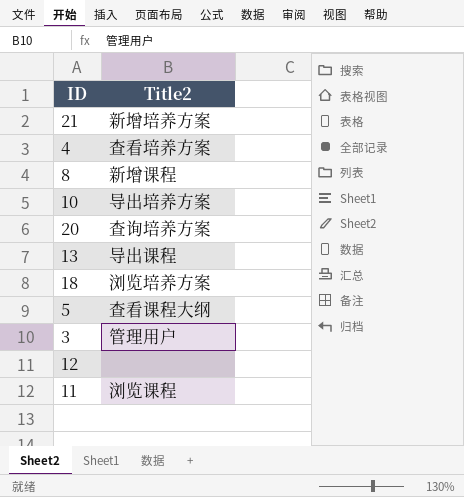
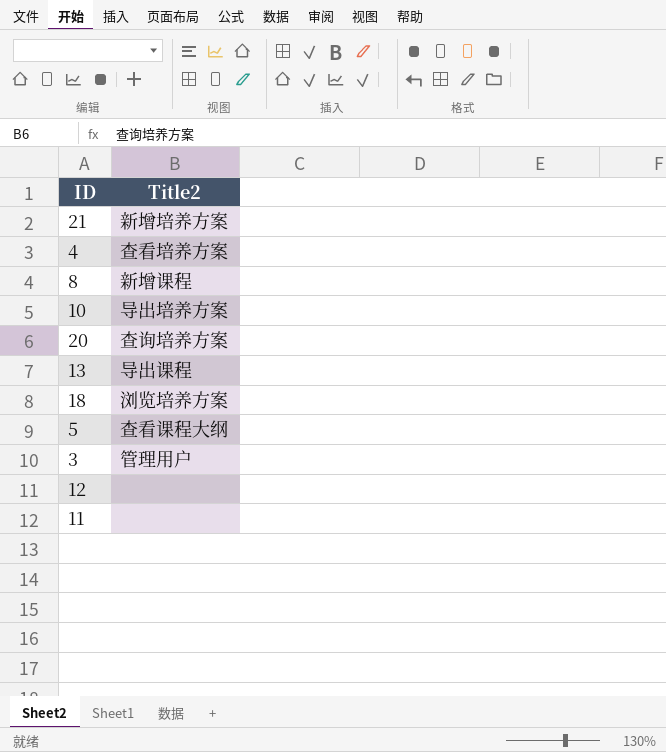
11 | Title2: 浏览课程 -> none

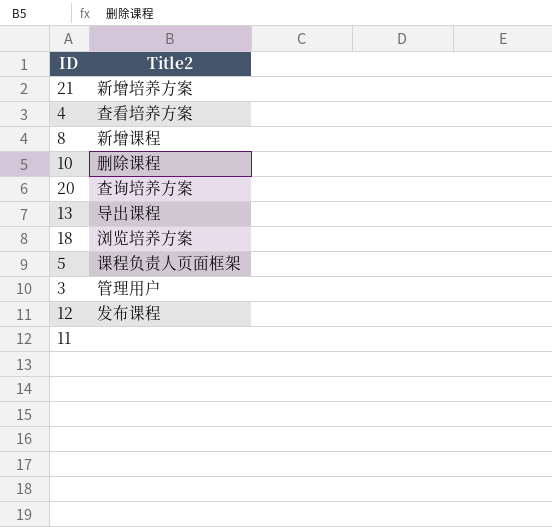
10 | Title2: 导出培养方案 -> 删除课程
5 | Title2: 查看课程大纲 -> 课程负责人页面框架
12 | Title2: none -> 发布课程

